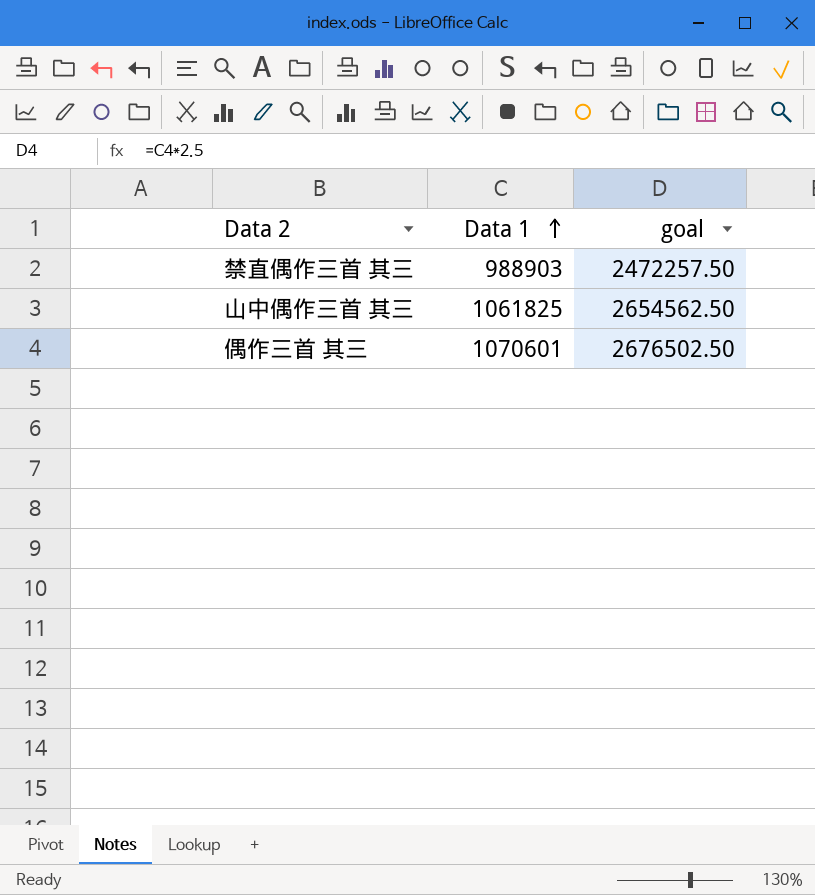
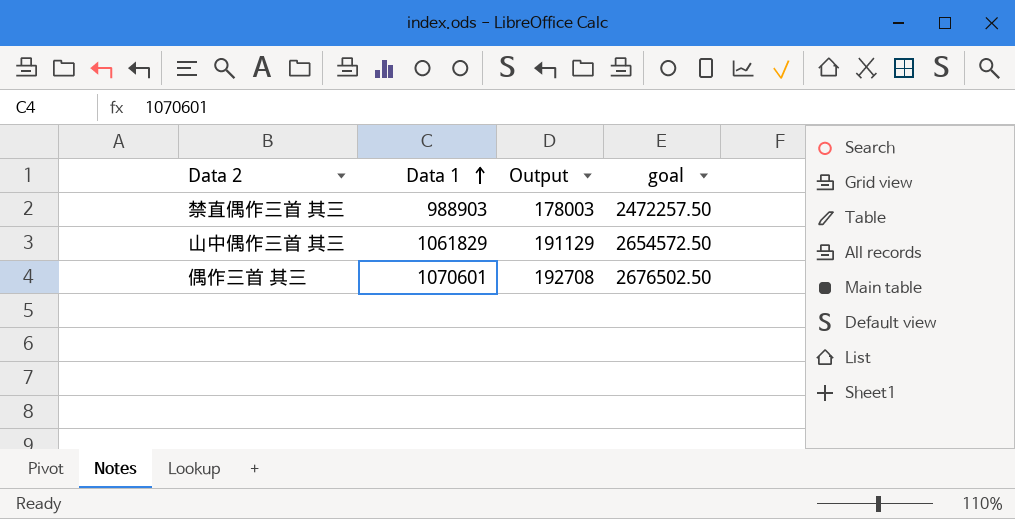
column Output | formula: none -> [Data 1] * 0.18
山中偶作三首 其三 | Data 1: 1061825 -> 1061829
山中偶作三首 其三 | goal: 2654562.50 -> 2654572.50

